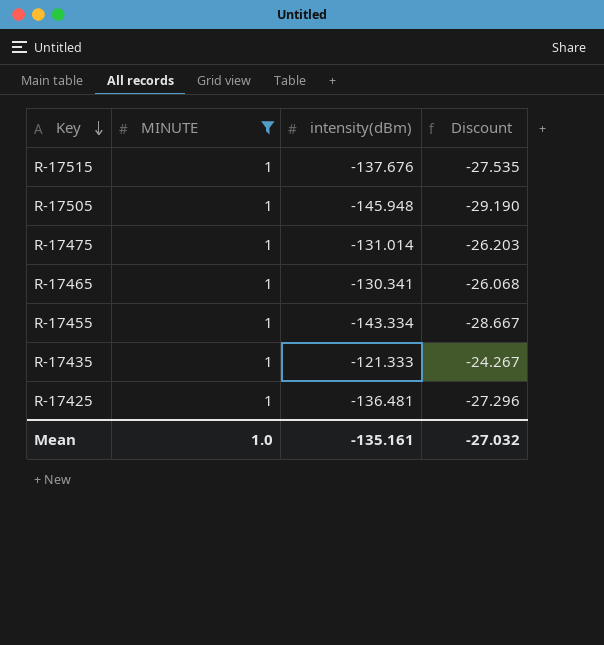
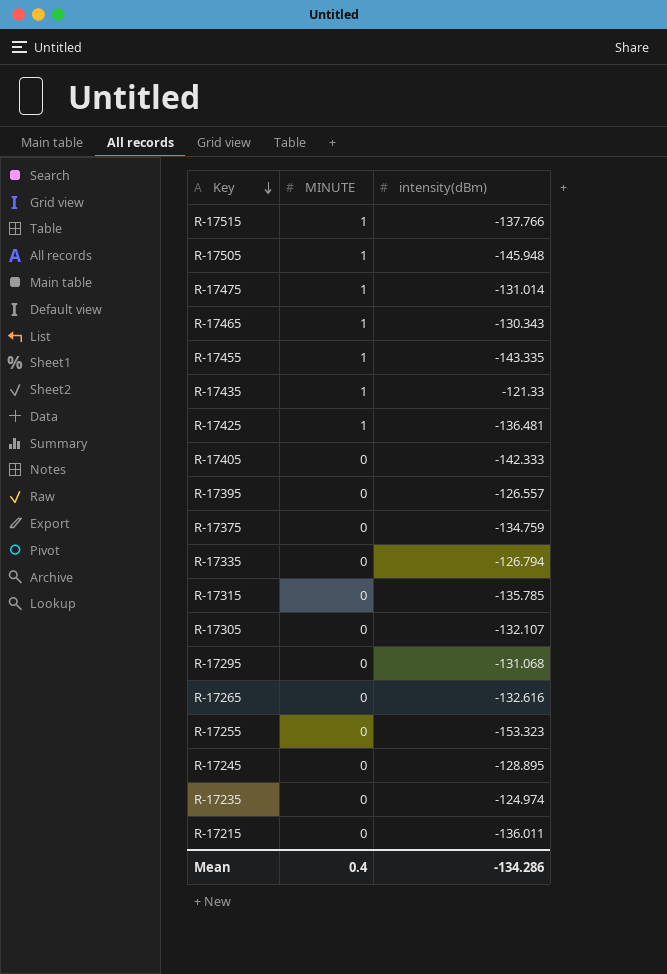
filter: MINUTE = 1 -> none
column Discount | formula: [intensity(dBm)] * 0.2 -> none
R-17515 | intensity(dBm): -137.676 -> -137.766
R-17465 | intensity(dBm): -130.341 -> -130.343
R-17455 | intensity(dBm): -143.334 -> -143.335
R-17435 | intensity(dBm): -121.333 -> -121.33
Mean | MINUTE: 1.0 -> 0.4
Mean | intensity(dBm): -135.161 -> -134.286

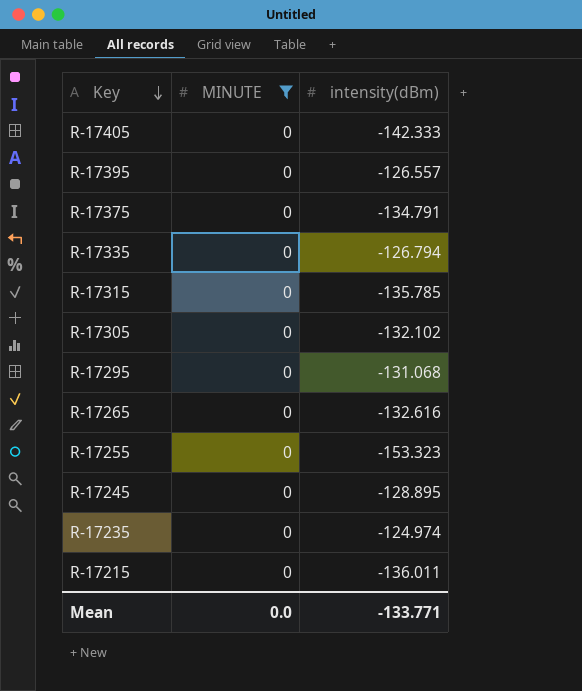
filter: none -> MINUTE = 0
R-17375 | intensity(dBm): -134.759 -> -134.791
R-17305 | intensity(dBm): -132.107 -> -132.102
Mean | MINUTE: 0.4 -> 0.0
Mean | intensity(dBm): -134.286 -> -133.771

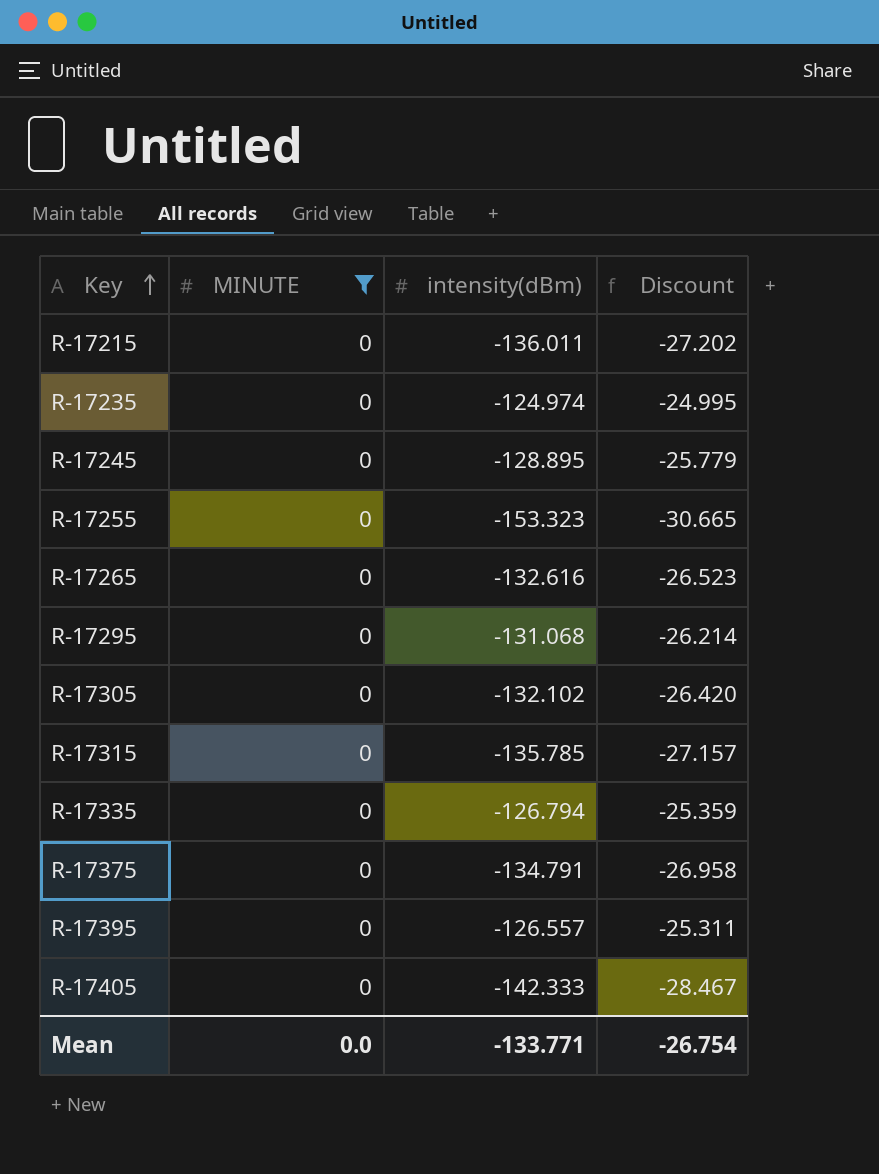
row order: Key descending -> Key ascending
column Discount | formula: none -> [intensity(dBm)] * 0.2

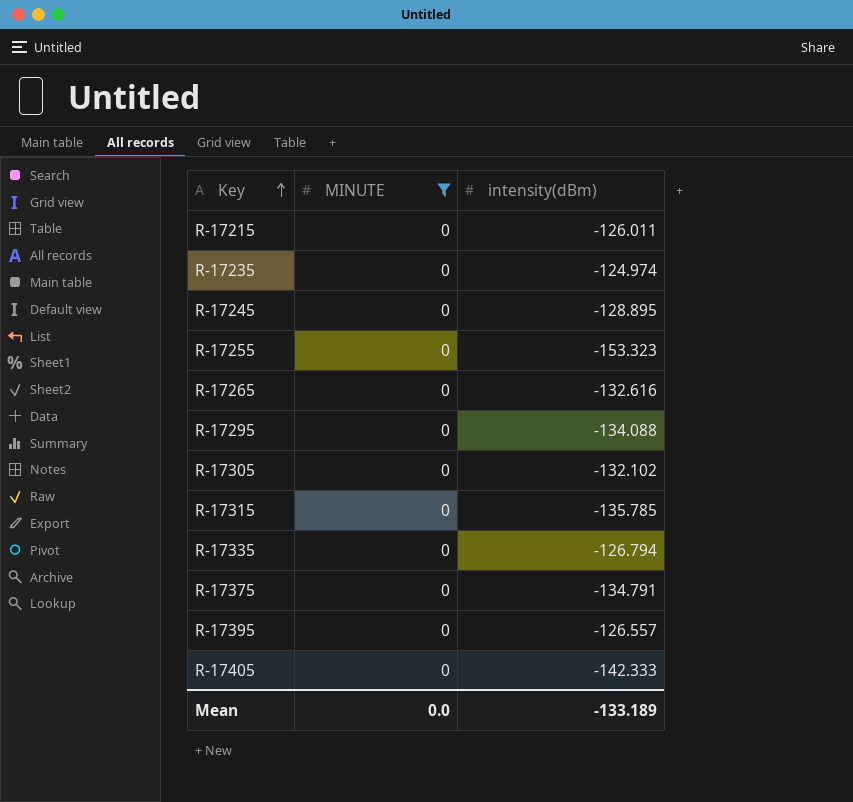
column Discount | formula: [intensity(dBm)] * 0.2 -> none
R-17215 | intensity(dBm): -136.011 -> -126.011
R-17295 | intensity(dBm): -131.068 -> -134.088
Mean | intensity(dBm): -133.771 -> -133.189

